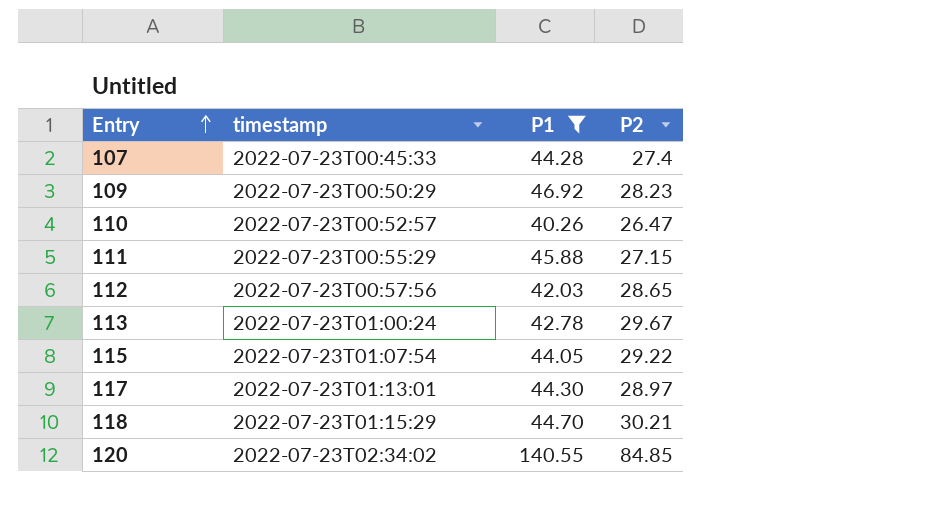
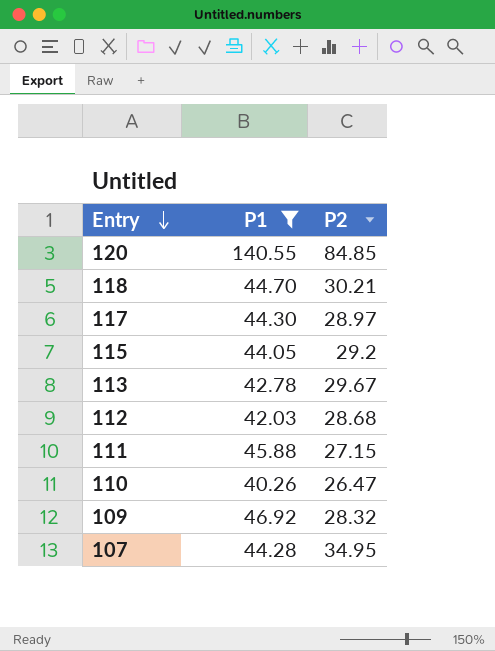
row order: Entry ascending -> Entry descending
column timestamp | position: 2 -> none
115 | P2: 29.22 -> 29.2
112 | P2: 28.65 -> 28.68
109 | P2: 28.23 -> 28.32
107 | P2: 27.4 -> 34.95

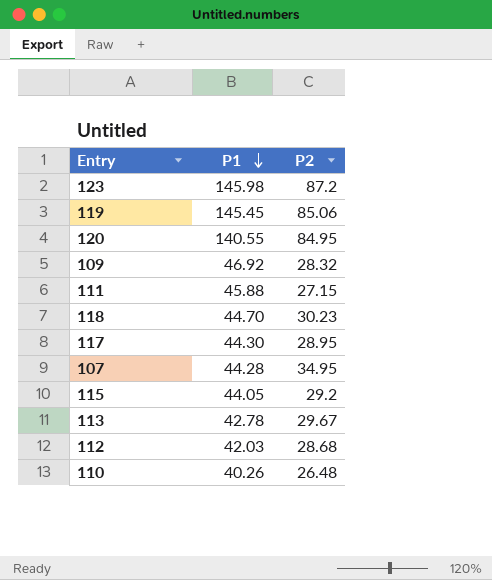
filter: P1 <= 140.55 -> none
row order: Entry descending -> P1 descending
120 | P2: 84.85 -> 84.95
118 | P2: 30.21 -> 30.23
117 | P2: 28.97 -> 28.95
110 | P2: 26.47 -> 26.48

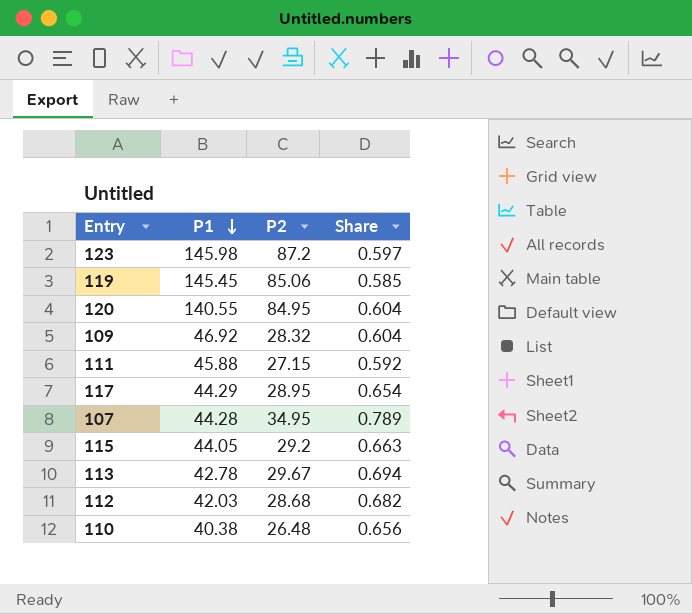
column Share | formula: none -> [P2] / [P1]
row 118: 44.70 | 30.23 -> none
117 | P1: 44.30 -> 44.29
110 | P1: 40.26 -> 40.38

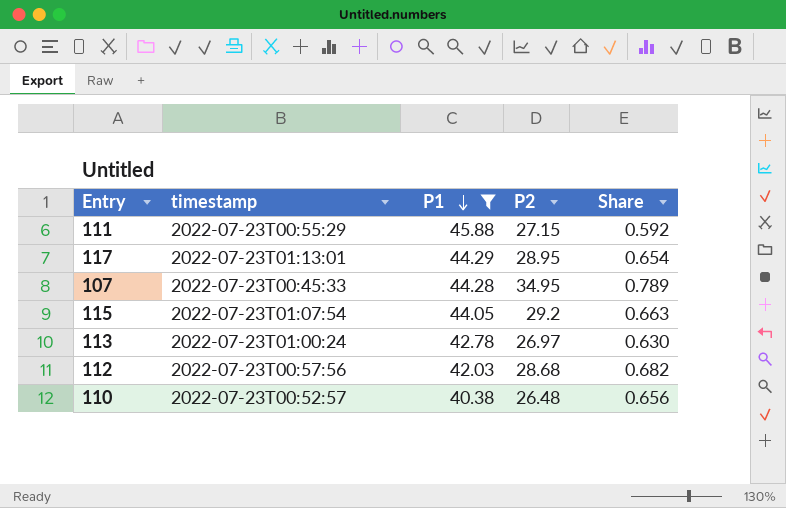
filter: none -> P1 <= 45.88
column timestamp | position: none -> 2
113 | P2: 29.67 -> 26.97
113 | Share: 0.694 -> 0.630

